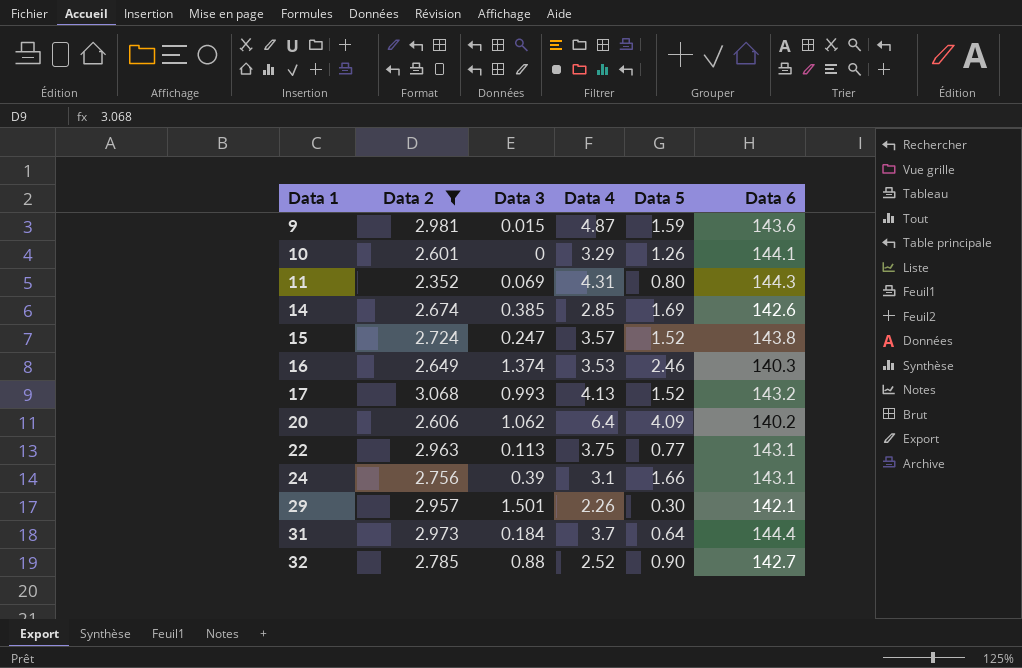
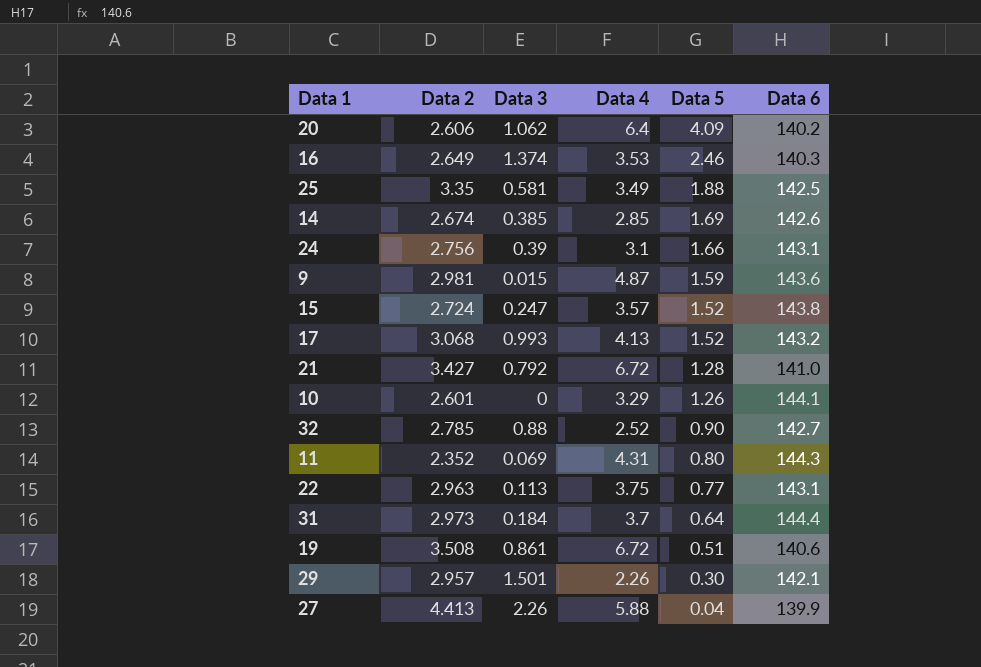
filter: Data 2 <= 3.068 -> none
row order: Data 1 ascending -> Data 5 descending

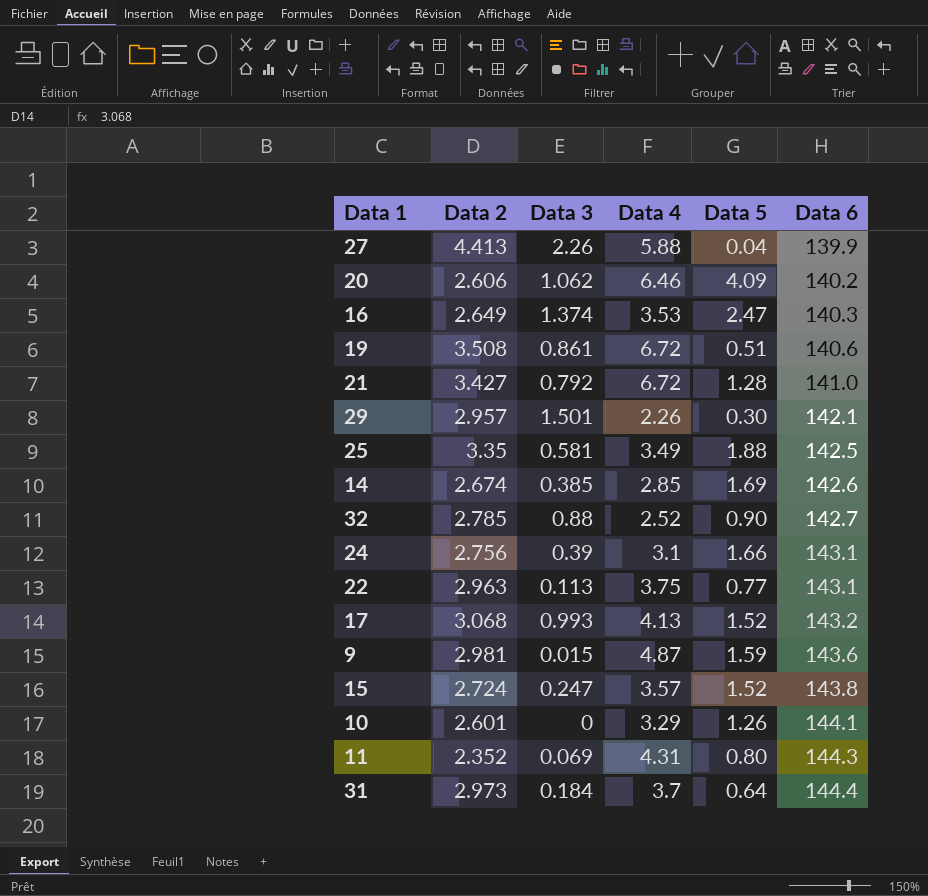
row order: Data 5 descending -> Data 6 ascending
20 | Data 4: 6.4 -> 6.46
16 | Data 5: 2.46 -> 2.47

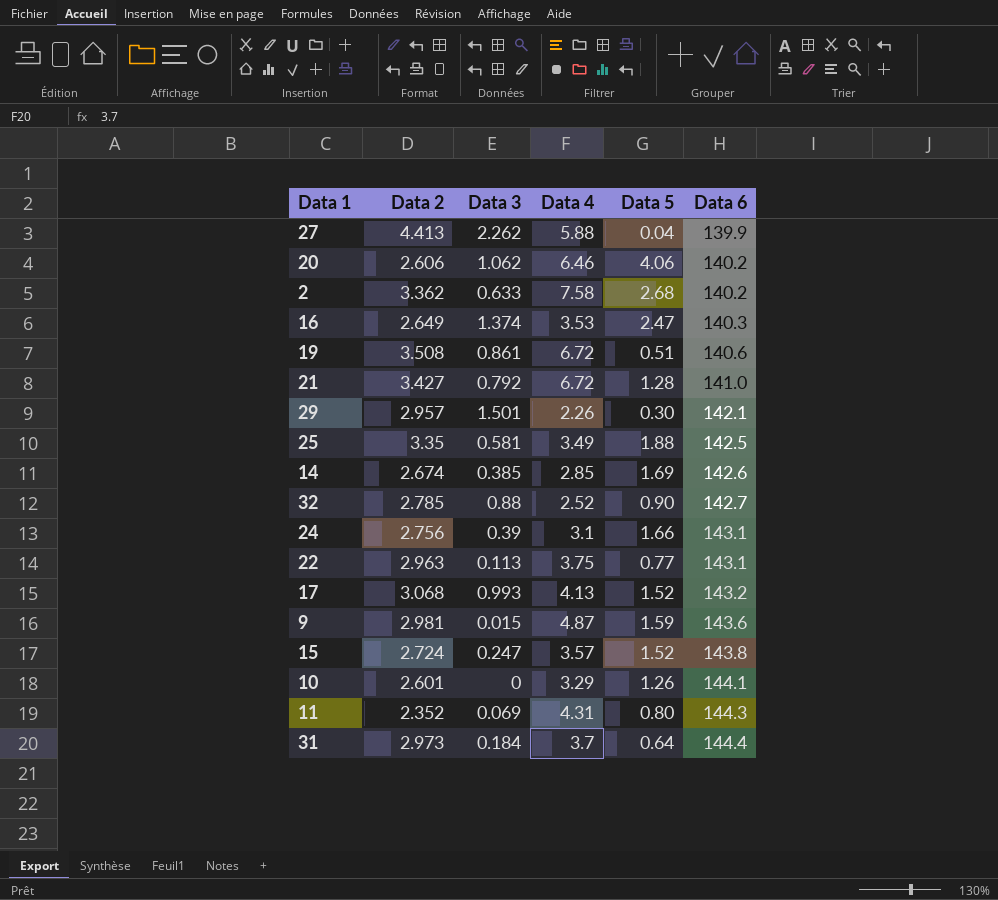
27 | Data 3: 2.26 -> 2.262
20 | Data 5: 4.09 -> 4.06
row 2: none -> 3.362 | 0.633 | 7.58 | 2.68 | 140.2

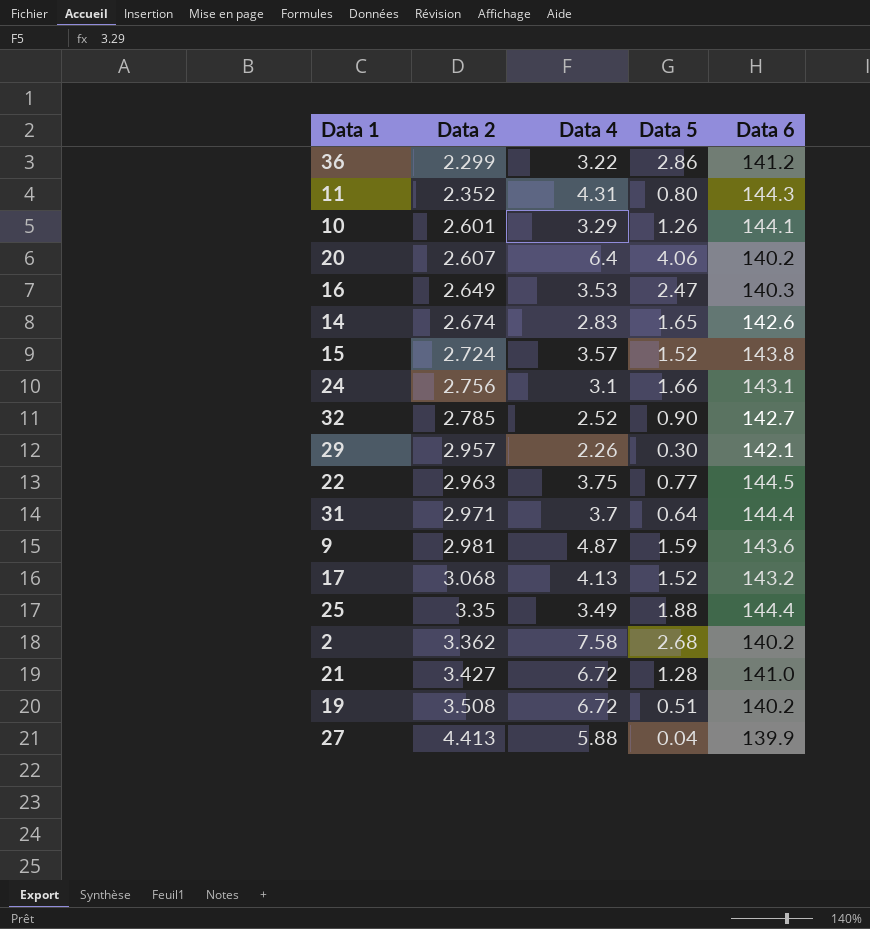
row order: Data 6 ascending -> Data 2 ascending
column Data 3 | position: 3 -> none
row 36: none -> 2.299 | 3.22 | 2.86 | 141.2
20 | Data 2: 2.606 -> 2.607
20 | Data 4: 6.46 -> 6.4
14 | Data 4: 2.85 -> 2.83
14 | Data 5: 1.69 -> 1.65
22 | Data 6: 143.1 -> 144.5
31 | Data 2: 2.973 -> 2.971
25 | Data 6: 142.5 -> 144.4
19 | Data 6: 140.6 -> 140.2

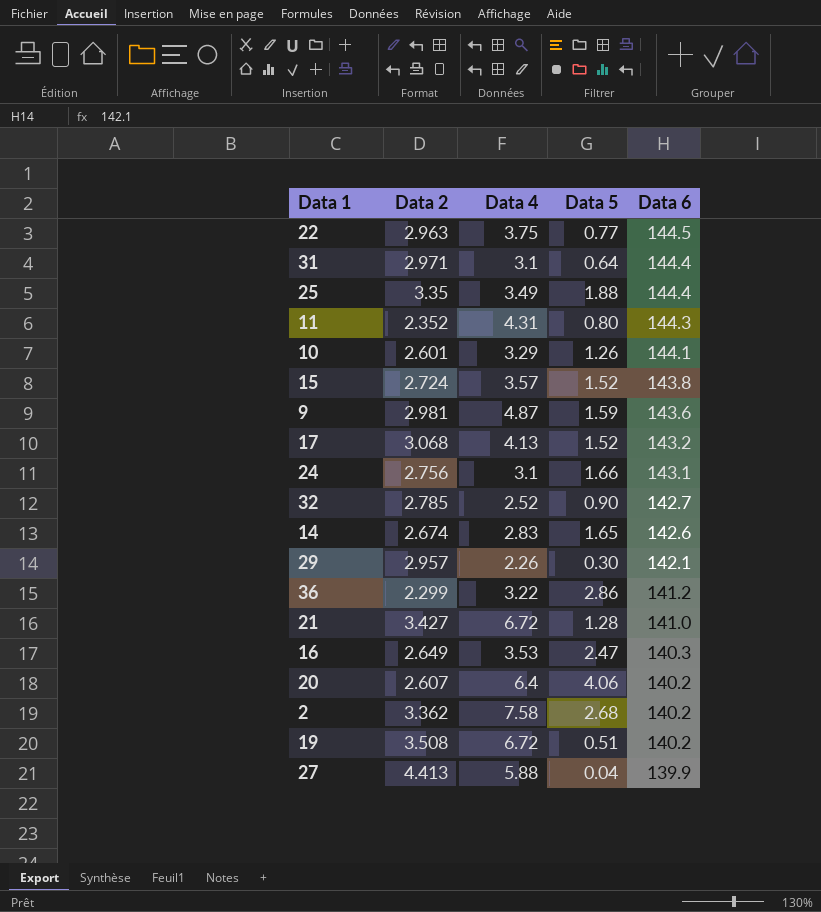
row order: Data 2 ascending -> Data 6 descending
31 | Data 4: 3.7 -> 3.1

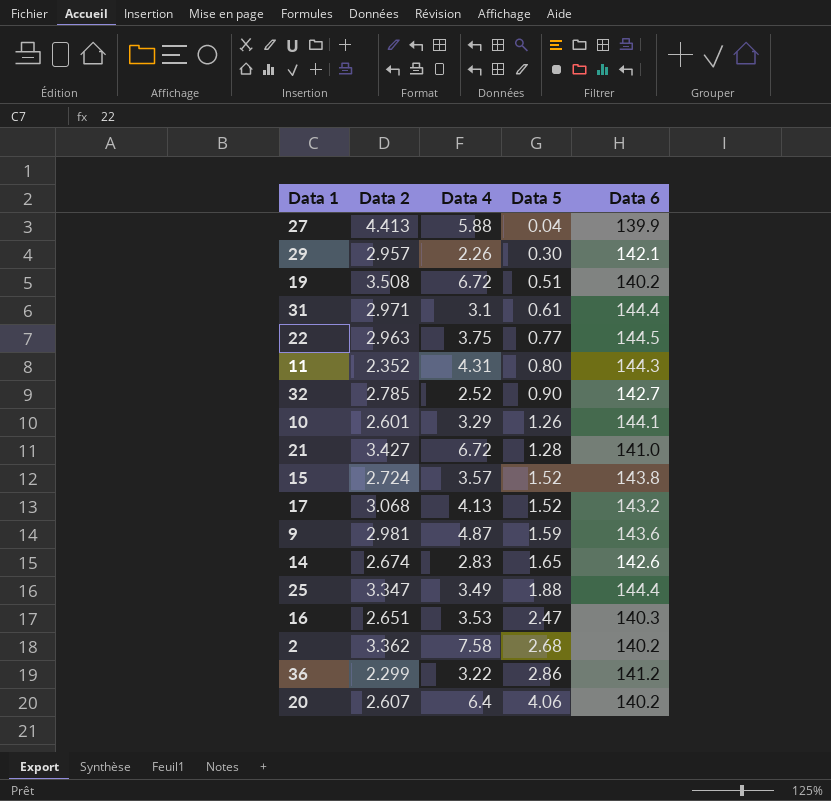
row order: Data 6 descending -> Data 5 ascending
row 24: 2.756 | 3.1 | 1.66 | 143.1 -> none
31 | Data 5: 0.64 -> 0.61
25 | Data 2: 3.35 -> 3.347
16 | Data 2: 2.649 -> 2.651

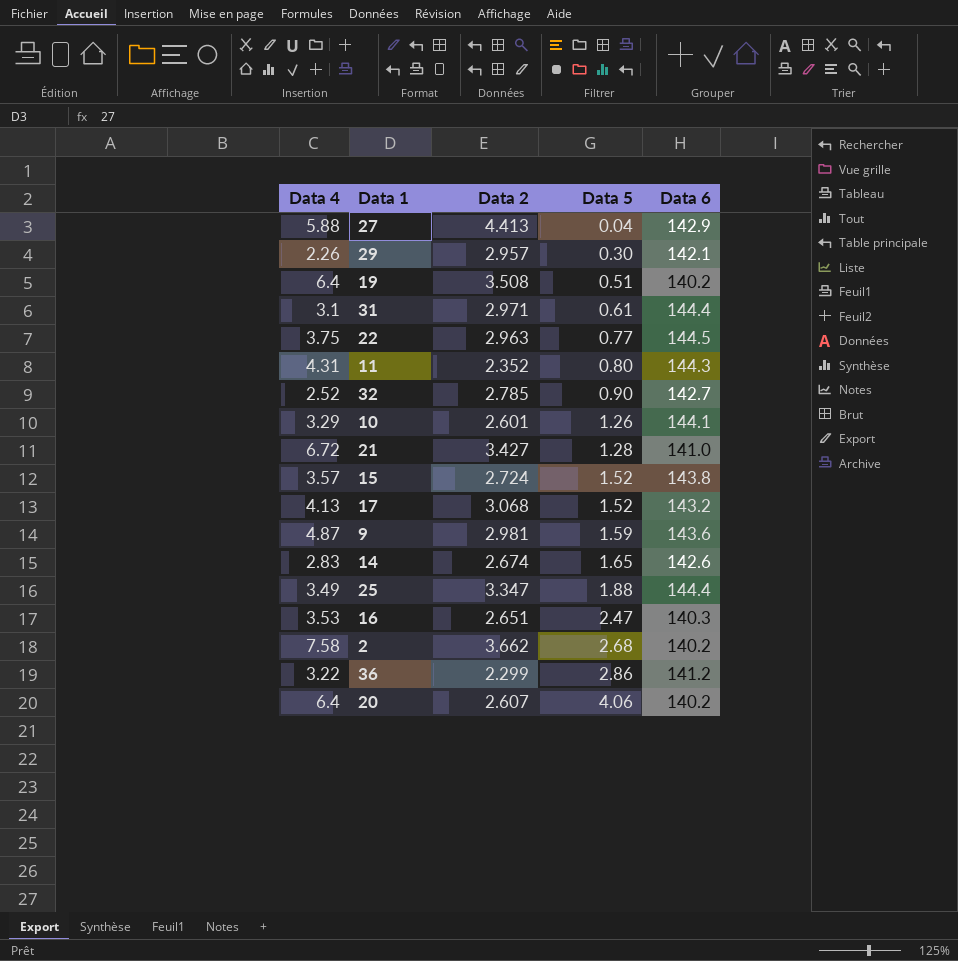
column Data 4 | position: 3 -> 1
27 | Data 6: 139.9 -> 142.9
19 | Data 4: 6.72 -> 6.4
2 | Data 2: 3.362 -> 3.662

